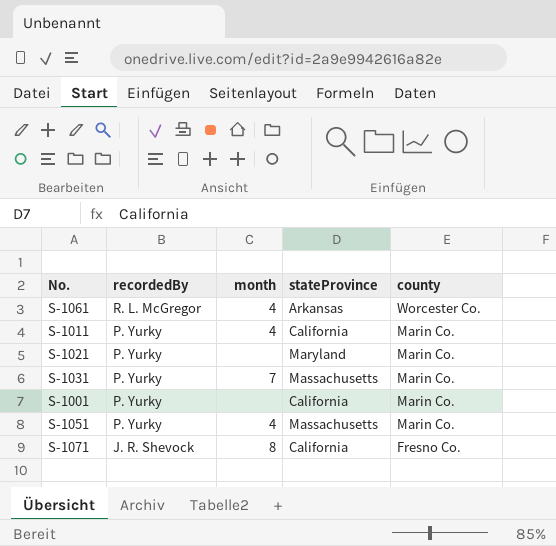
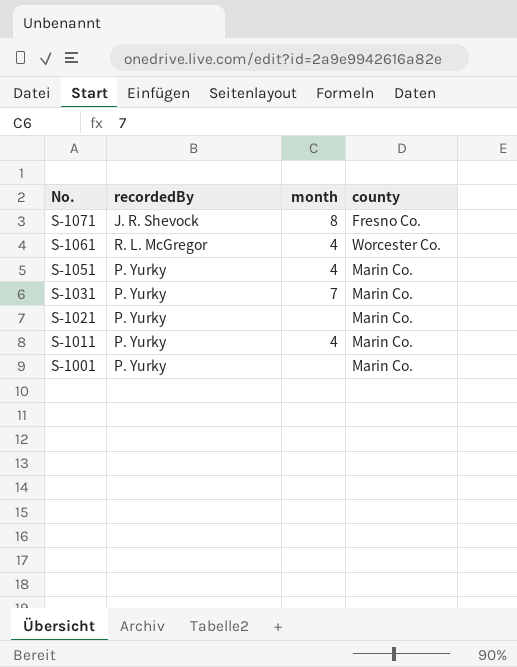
row order: recordedBy descending -> No. descending
column stateProvince | position: 4 -> none

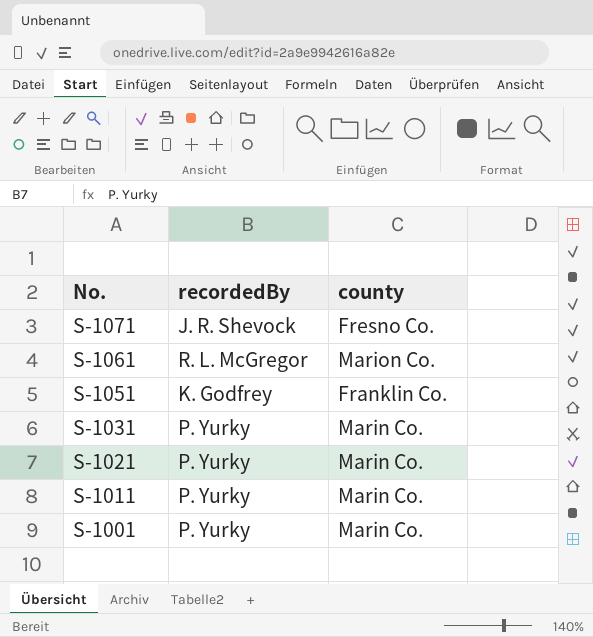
column month | position: 3 -> none
S-1061 | county: Worcester Co. -> Marion Co.
S-1051 | recordedBy: P. Yurky -> K. Godfrey
S-1051 | county: Marin Co. -> Franklin Co.

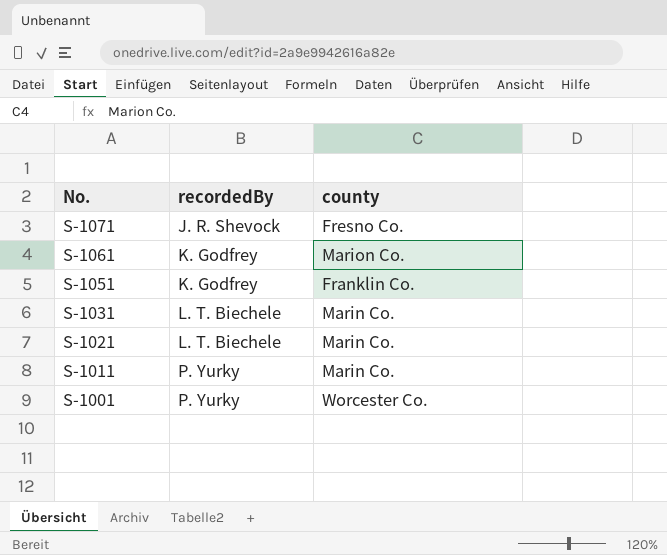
S-1061 | recordedBy: R. L. McGregor -> K. Godfrey
S-1031 | recordedBy: P. Yurky -> L. T. Biechele
S-1021 | recordedBy: P. Yurky -> L. T. Biechele
S-1001 | county: Marin Co. -> Worcester Co.

